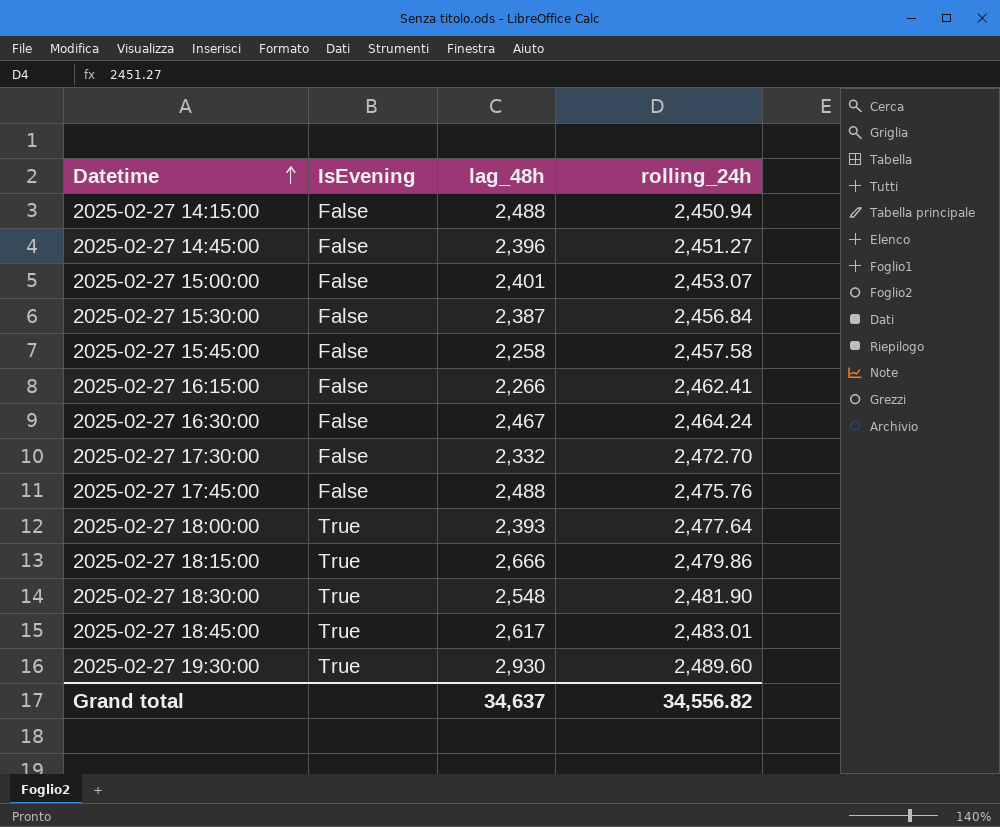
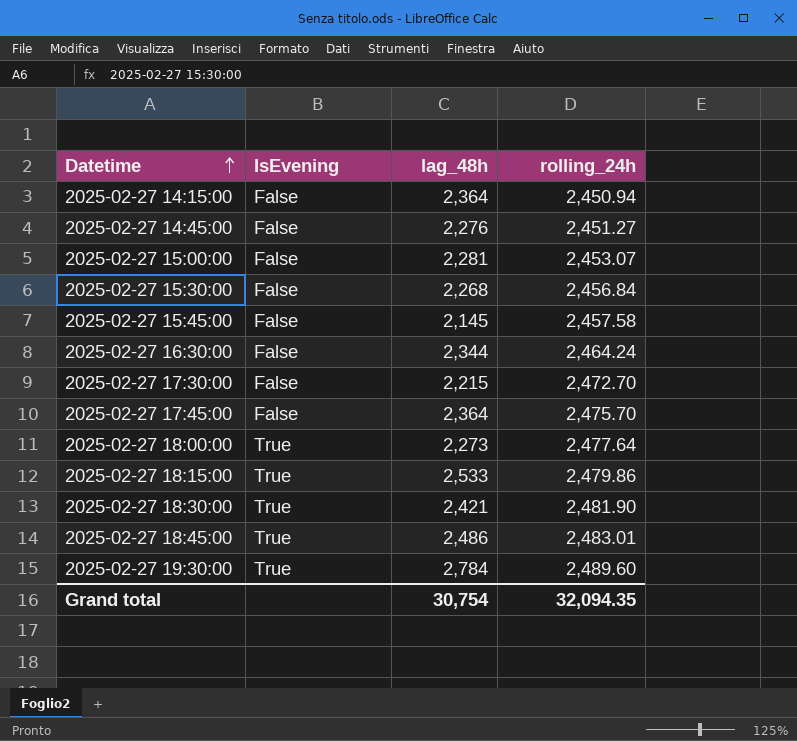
row 2025-02-27 16:15:00: False | 2,266 | 2,462.41 -> none
2025-02-27 14:15:00 | lag_48h: 2,488 -> 2,364
2025-02-27 14:45:00 | lag_48h: 2,396 -> 2,276
2025-02-27 15:00:00 | lag_48h: 2,401 -> 2,281
2025-02-27 15:30:00 | lag_48h: 2,387 -> 2,268
2025-02-27 15:45:00 | lag_48h: 2,258 -> 2,145
2025-02-27 16:30:00 | lag_48h: 2,467 -> 2,344
2025-02-27 17:30:00 | lag_48h: 2,332 -> 2,215
2025-02-27 17:45:00 | lag_48h: 2,488 -> 2,364
2025-02-27 17:45:00 | rolling_24h: 2,475.76 -> 2,475.70
2025-02-27 18:00:00 | lag_48h: 2,393 -> 2,273
2025-02-27 18:15:00 | lag_48h: 2,666 -> 2,533
2025-02-27 18:30:00 | lag_48h: 2,548 -> 2,421
2025-02-27 18:45:00 | lag_48h: 2,617 -> 2,486
2025-02-27 19:30:00 | lag_48h: 2,930 -> 2,784
Grand total | lag_48h: 34,637 -> 30,754
Grand total | rolling_24h: 34,556.82 -> 32,094.35

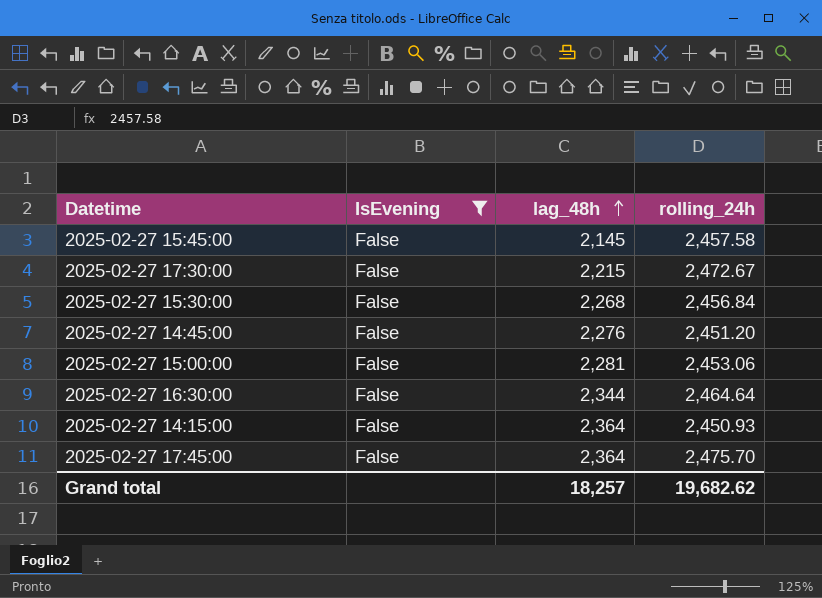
filter: none -> IsEvening = False
row order: Datetime ascending -> lag_48h ascending
2025-02-27 17:30:00 | rolling_24h: 2,472.70 -> 2,472.67
2025-02-27 14:45:00 | rolling_24h: 2,451.27 -> 2,451.20
2025-02-27 15:00:00 | rolling_24h: 2,453.07 -> 2,453.06
2025-02-27 16:30:00 | rolling_24h: 2,464.24 -> 2,464.64
2025-02-27 14:15:00 | rolling_24h: 2,450.94 -> 2,450.93
Grand total | lag_48h: 30,754 -> 18,257
Grand total | rolling_24h: 32,094.35 -> 19,682.62

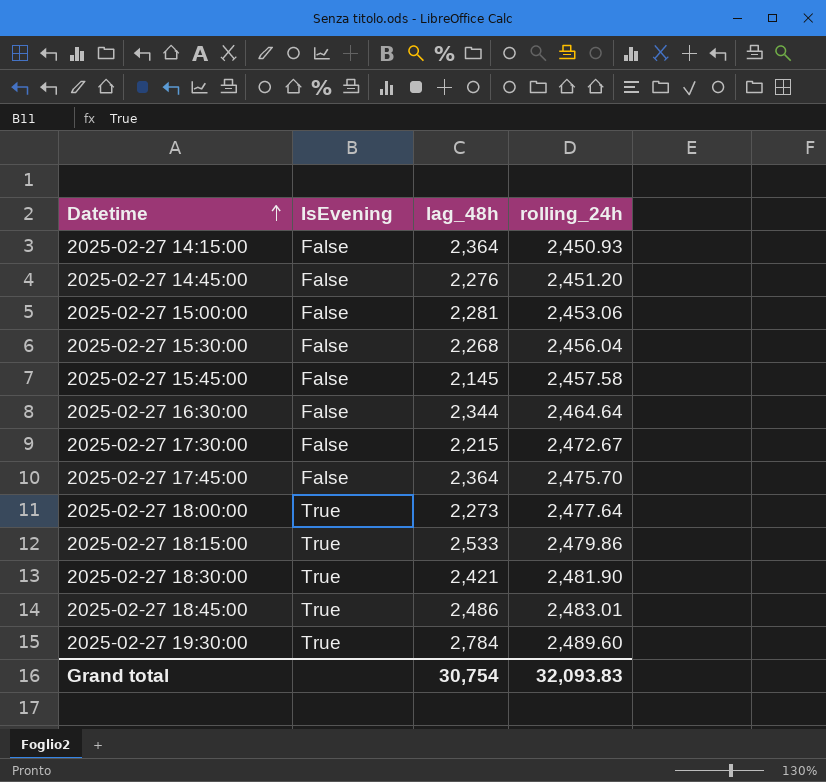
filter: IsEvening = False -> none
row order: lag_48h ascending -> Datetime ascending
2025-02-27 15:30:00 | rolling_24h: 2,456.84 -> 2,456.04
Grand total | lag_48h: 18,257 -> 30,754
Grand total | rolling_24h: 19,682.62 -> 32,093.83

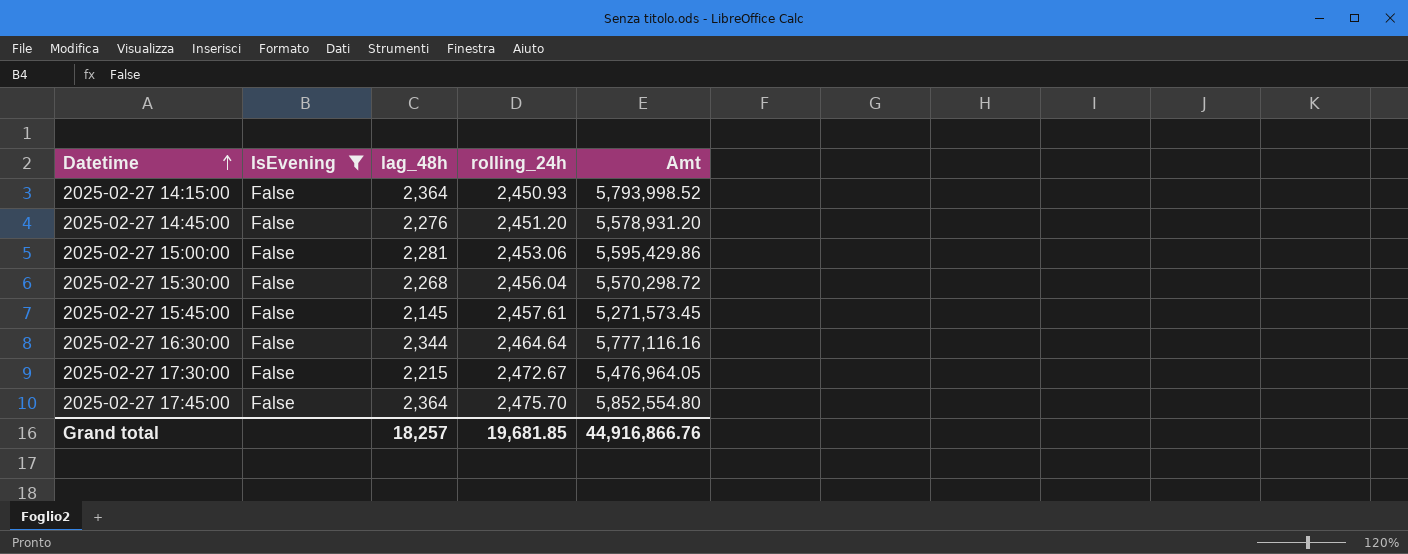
filter: none -> IsEvening = False
column Amt | formula: none -> [lag_48h] * [rolling_24h]
2025-02-27 15:45:00 | rolling_24h: 2,457.58 -> 2,457.61
Grand total | lag_48h: 30,754 -> 18,257
Grand total | rolling_24h: 32,093.83 -> 19,681.85

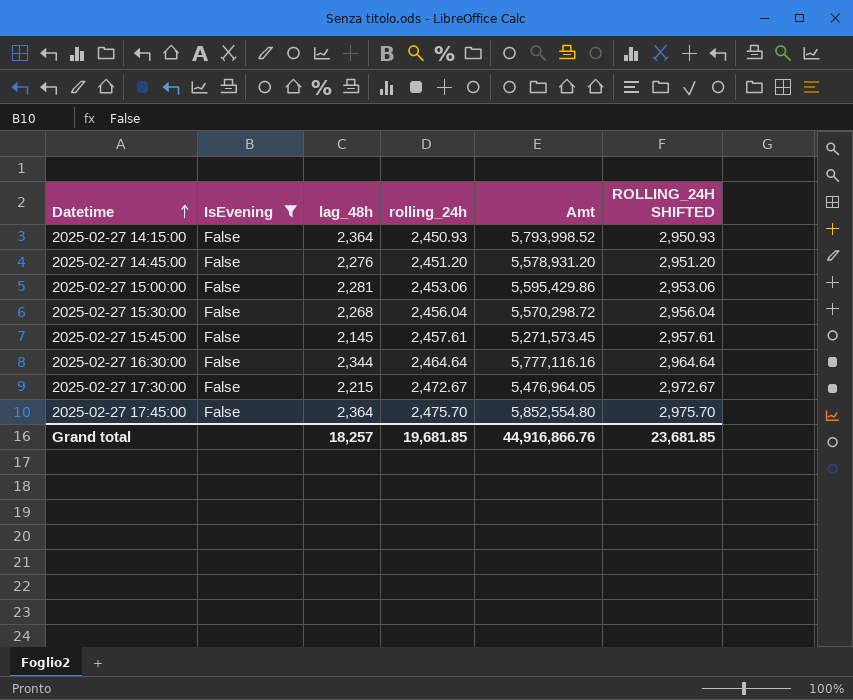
column ROLLING_24H SHIFTED | formula: none -> [rolling_24h] + 500

